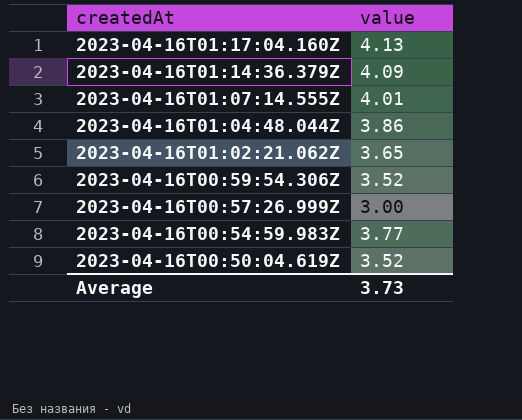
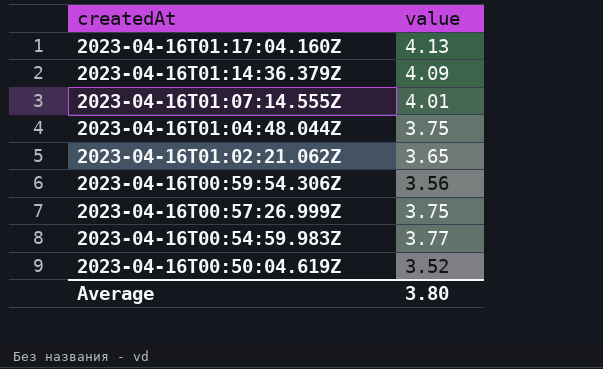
2023-04-16T01:04:48.044Z | value: 3.86 -> 3.75
2023-04-16T00:59:54.306Z | value: 3.52 -> 3.56
2023-04-16T00:57:26.999Z | value: 3.00 -> 3.75
Average | value: 3.73 -> 3.80

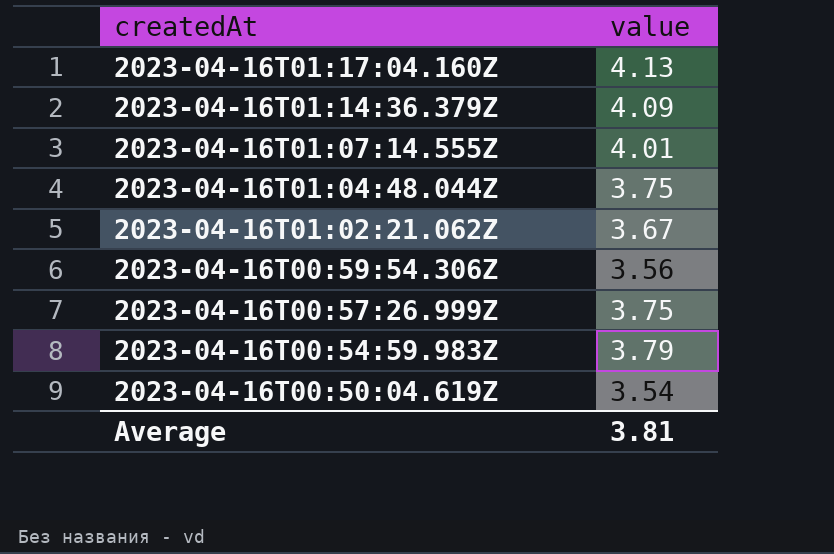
2023-04-16T01:02:21.062Z | value: 3.65 -> 3.67
2023-04-16T00:54:59.983Z | value: 3.77 -> 3.79
2023-04-16T00:50:04.619Z | value: 3.52 -> 3.54
Average | value: 3.80 -> 3.81

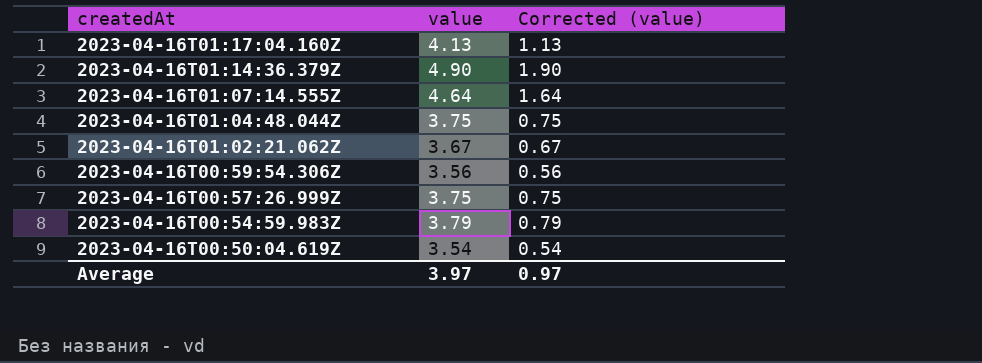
column Corrected (value) | formula: none -> [value] - 3
2023-04-16T01:14:36.379Z | value: 4.09 -> 4.90
2023-04-16T01:07:14.555Z | value: 4.01 -> 4.64
Average | value: 3.81 -> 3.97

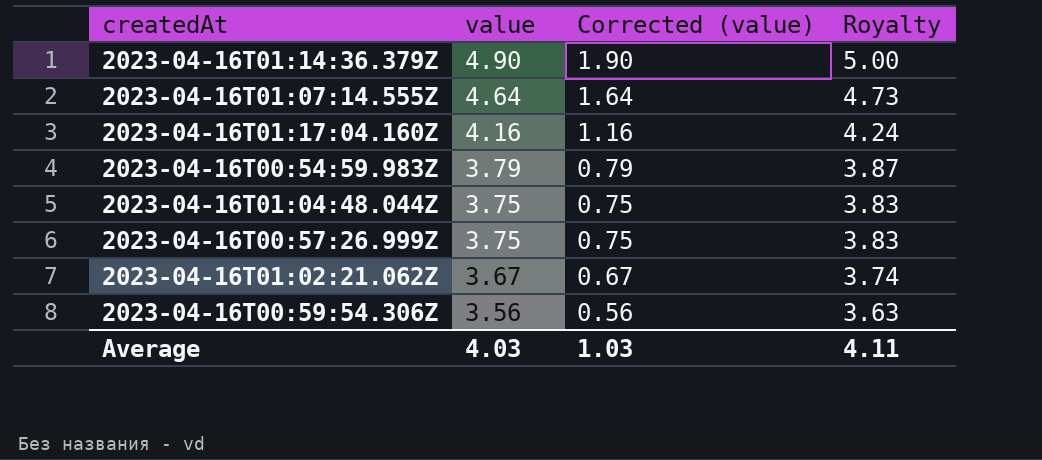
row order: createdAt descending -> value descending
column Royalty | formula: none -> [value] * 1.02
row 2023-04-16T00:50:04.619Z: 3.54 | 0.54 -> none
2023-04-16T01:17:04.160Z | value: 4.13 -> 4.16
2023-04-16T01:17:04.160Z | Corrected (value): 1.13 -> 1.16
Average | value: 3.97 -> 4.03
Average | Corrected (value): 0.97 -> 1.03

